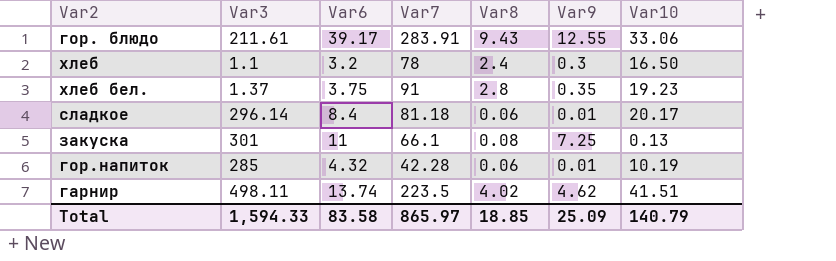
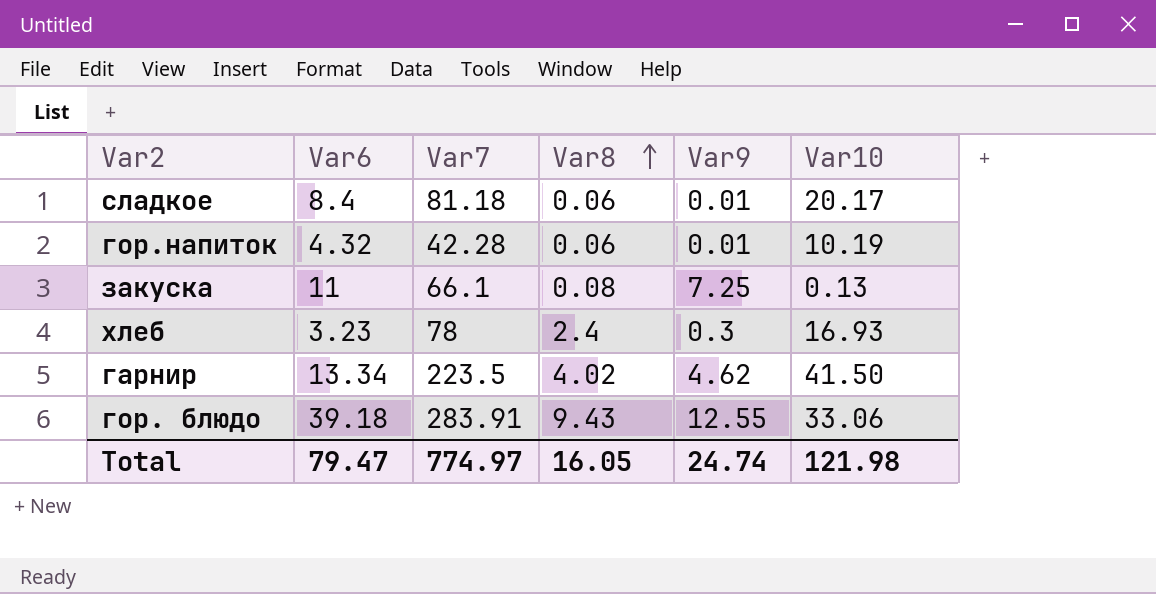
row order: none -> Var8 ascending
column Var3 | position: 2 -> none
row хлеб бел.: 1.37 | 3.75 | 91 | 2.8 | 0.35 | 19.23 -> none
хлеб | Var6: 3.2 -> 3.23
хлеб | Var10: 16.50 -> 16.93
гарнир | Var6: 13.74 -> 13.34
гарнир | Var10: 41.51 -> 41.50
гор. блюдо | Var6: 39.17 -> 39.18
Total | Var6: 83.58 -> 79.47
Total | Var7: 865.97 -> 774.97
Total | Var8: 18.85 -> 16.05
Total | Var9: 25.09 -> 24.74
Total | Var10: 140.79 -> 121.98

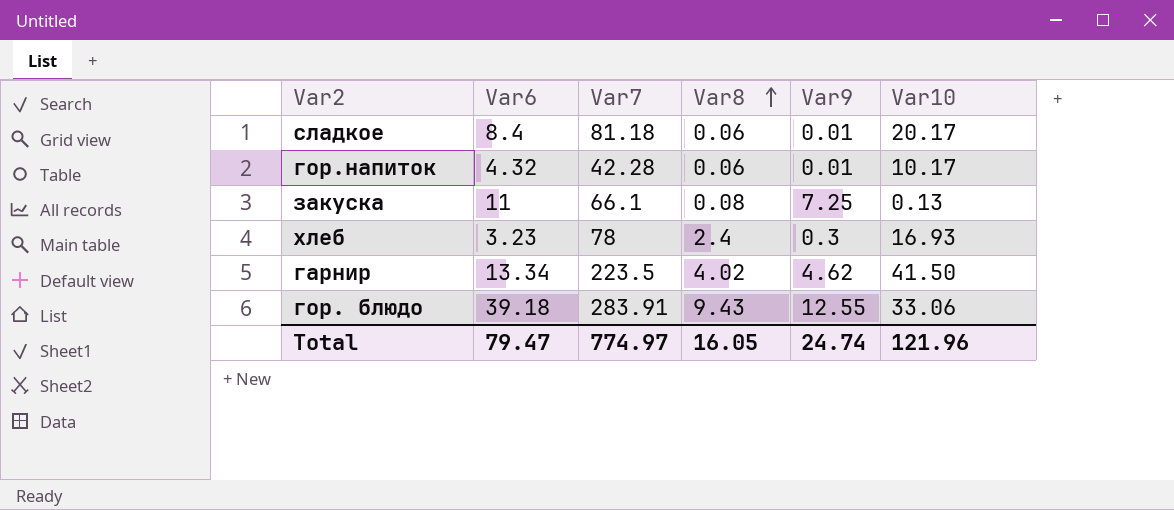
гор.напиток | Var10: 10.19 -> 10.17
Total | Var10: 121.98 -> 121.96

